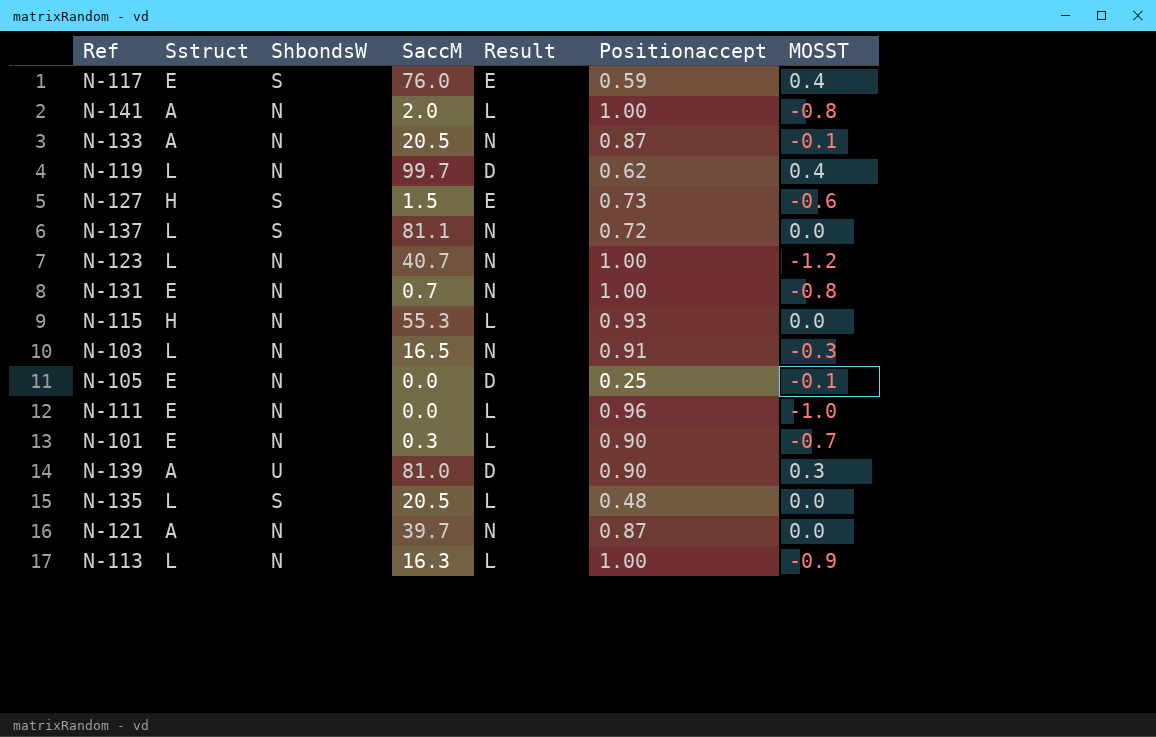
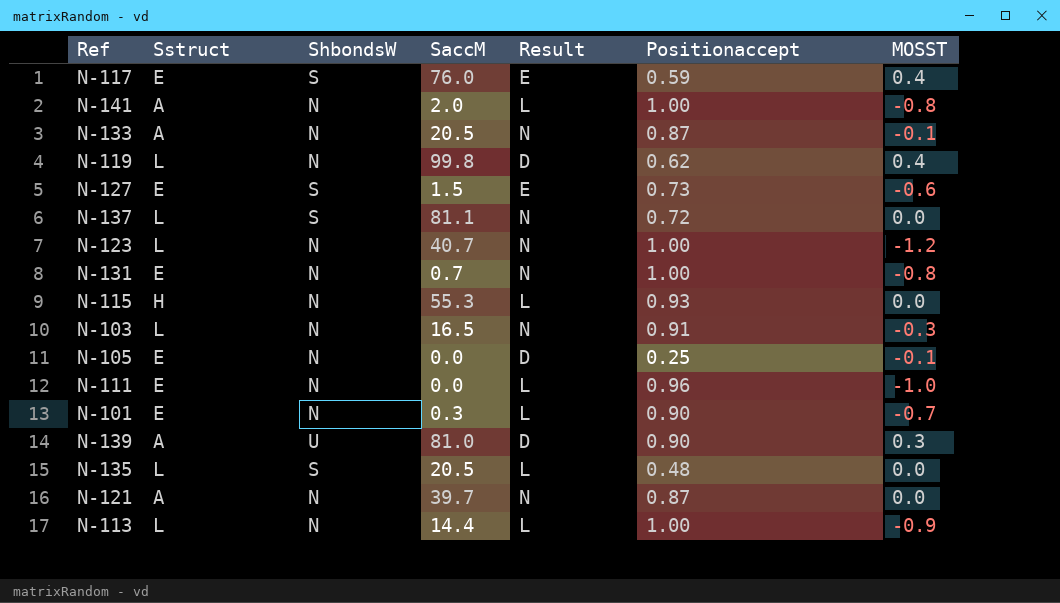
N-119 | SaccM: 99.7 -> 99.8
N-127 | Sstruct: H -> E
N-113 | SaccM: 16.3 -> 14.4

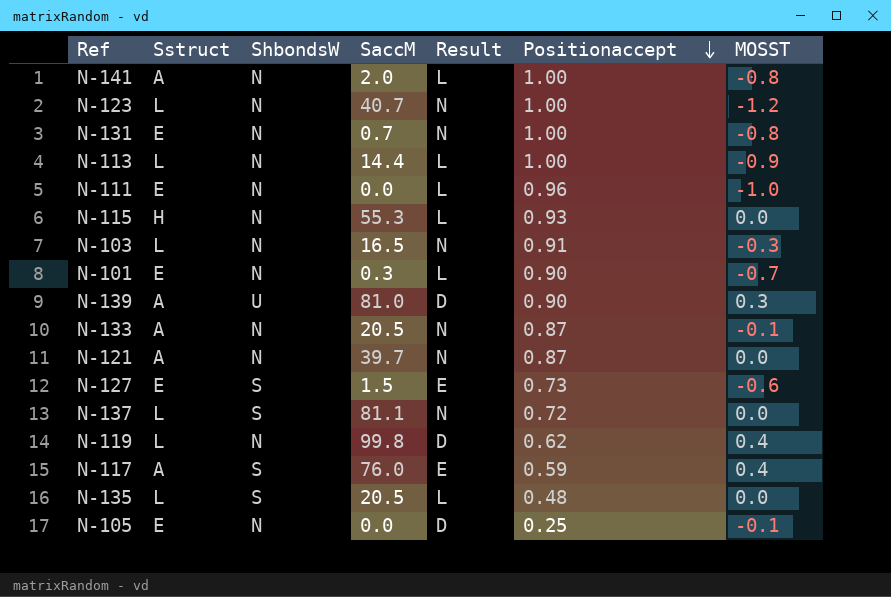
row order: none -> Positionaccept descending
N-117 | Sstruct: E -> A

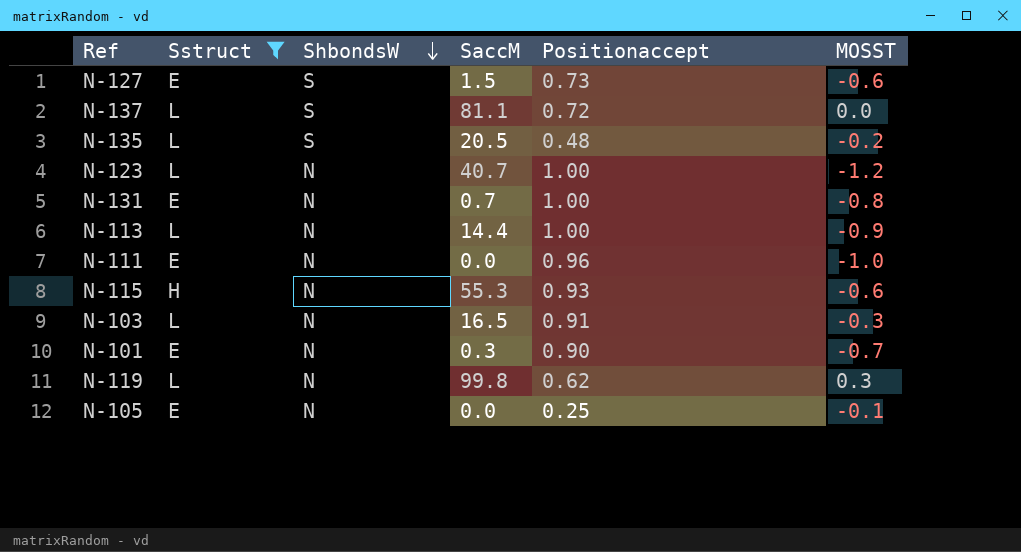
filter: none -> Sstruct != A
row order: Positionaccept descending -> ShbondsW descending
column Result | position: 5 -> none
N-135 | MOSST: 0.0 -> -0.2
N-115 | MOSST: 0.0 -> -0.6
N-119 | MOSST: 0.4 -> 0.3

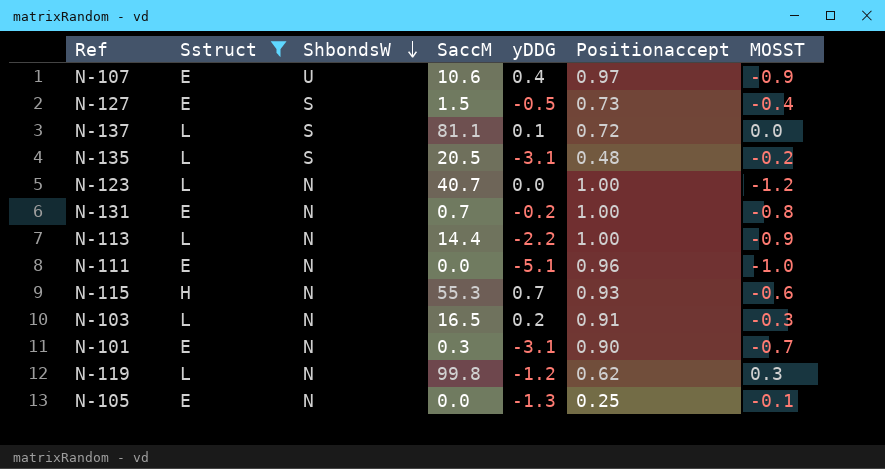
column yDDG | position: none -> 5
row N-107: none -> E | U | 10.6 | 0.4 | 0.97 | -0.9
N-127 | MOSST: -0.6 -> -0.4

